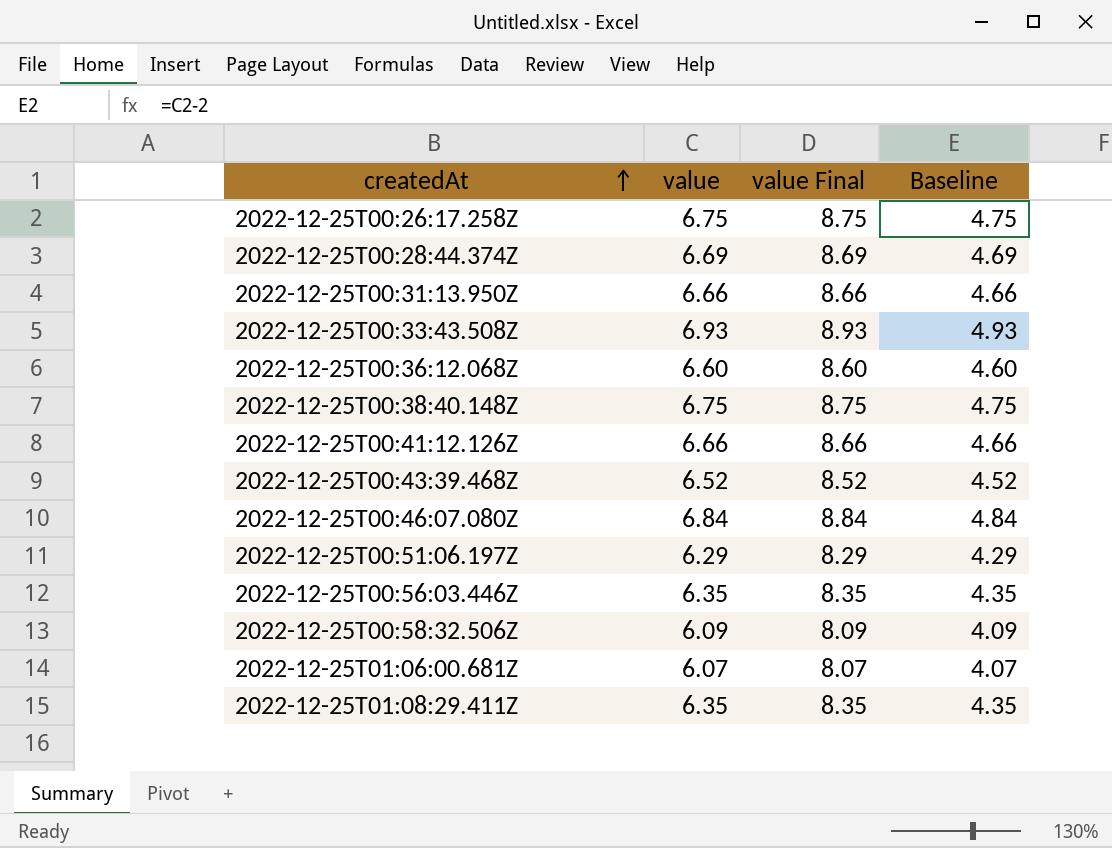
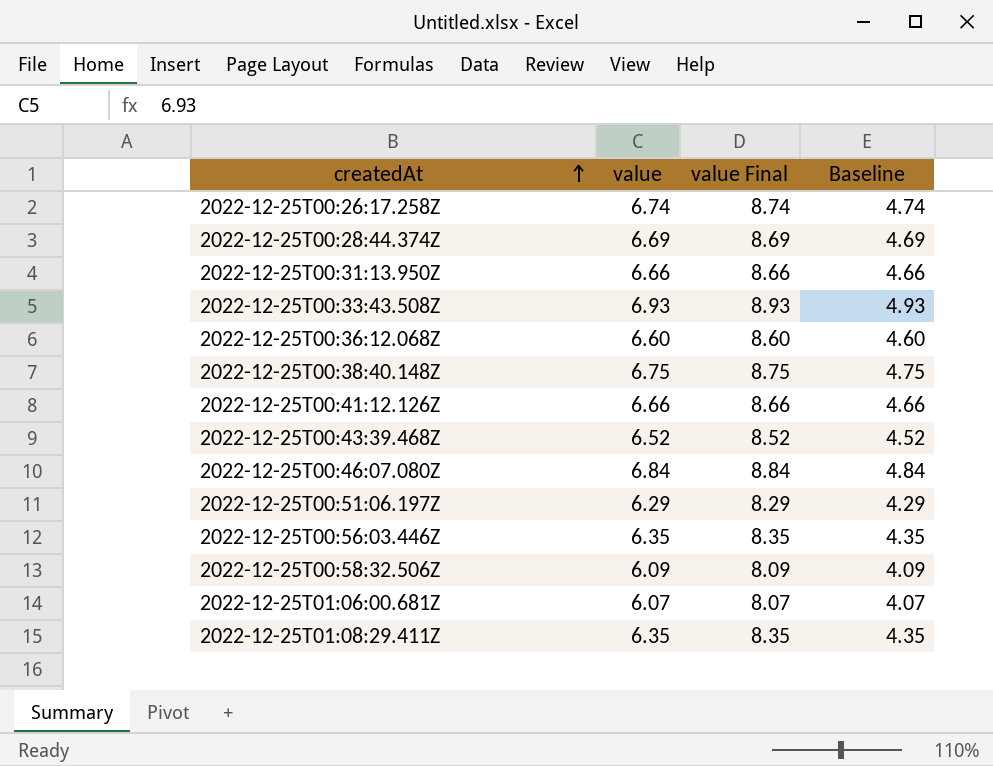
2022-12-25T00:26:17.258Z | value: 6.75 -> 6.74
2022-12-25T00:26:17.258Z | value Final: 8.75 -> 8.74
2022-12-25T00:26:17.258Z | Baseline: 4.75 -> 4.74

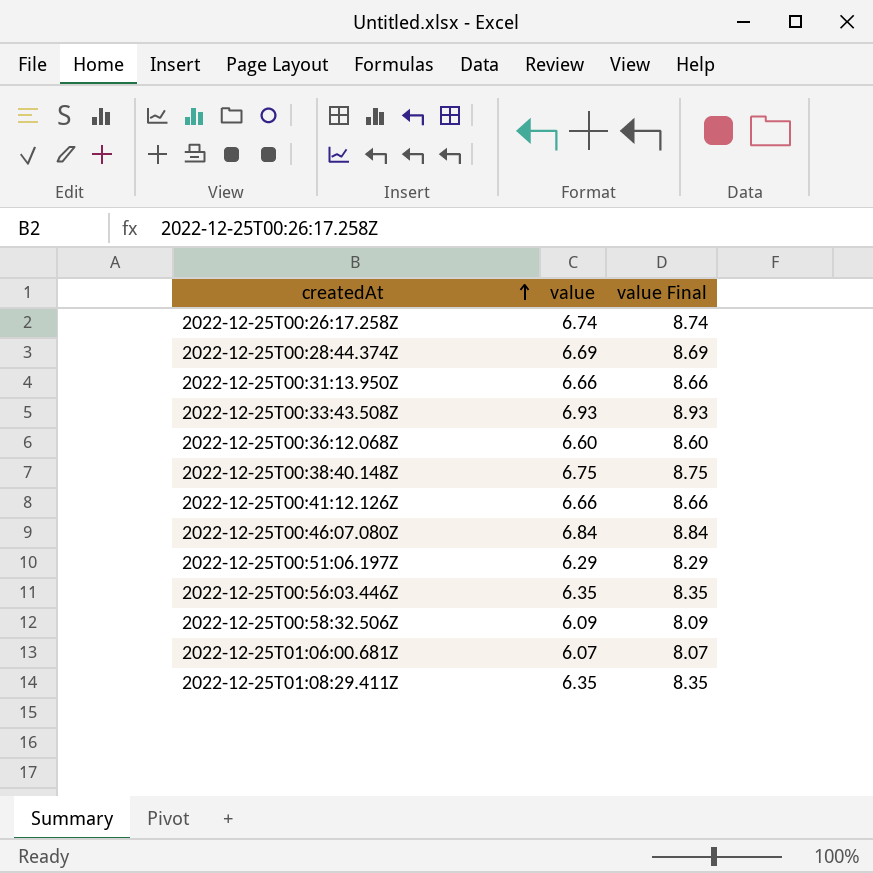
column Baseline | formula: [value] - 2 -> none
row 2022-12-25T00:43:39.468Z: 6.52 | 8.52 | 4.52 -> none

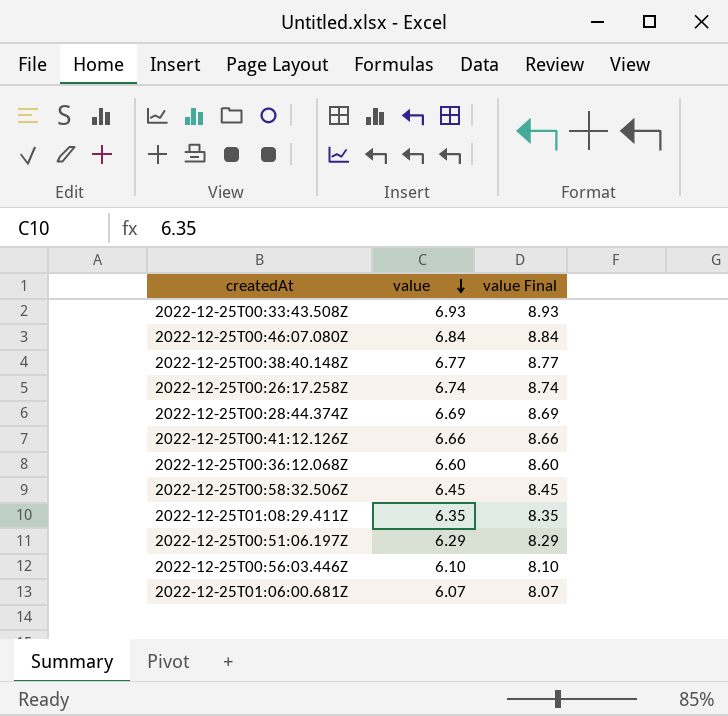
row order: createdAt ascending -> value descending
row 2022-12-25T00:31:13.950Z: 6.66 | 8.66 -> none
2022-12-25T00:38:40.148Z | value: 6.75 -> 6.77
2022-12-25T00:38:40.148Z | value Final: 8.75 -> 8.77
2022-12-25T00:58:32.506Z | value: 6.09 -> 6.45
2022-12-25T00:58:32.506Z | value Final: 8.09 -> 8.45
2022-12-25T00:56:03.446Z | value: 6.35 -> 6.10
2022-12-25T00:56:03.446Z | value Final: 8.35 -> 8.10

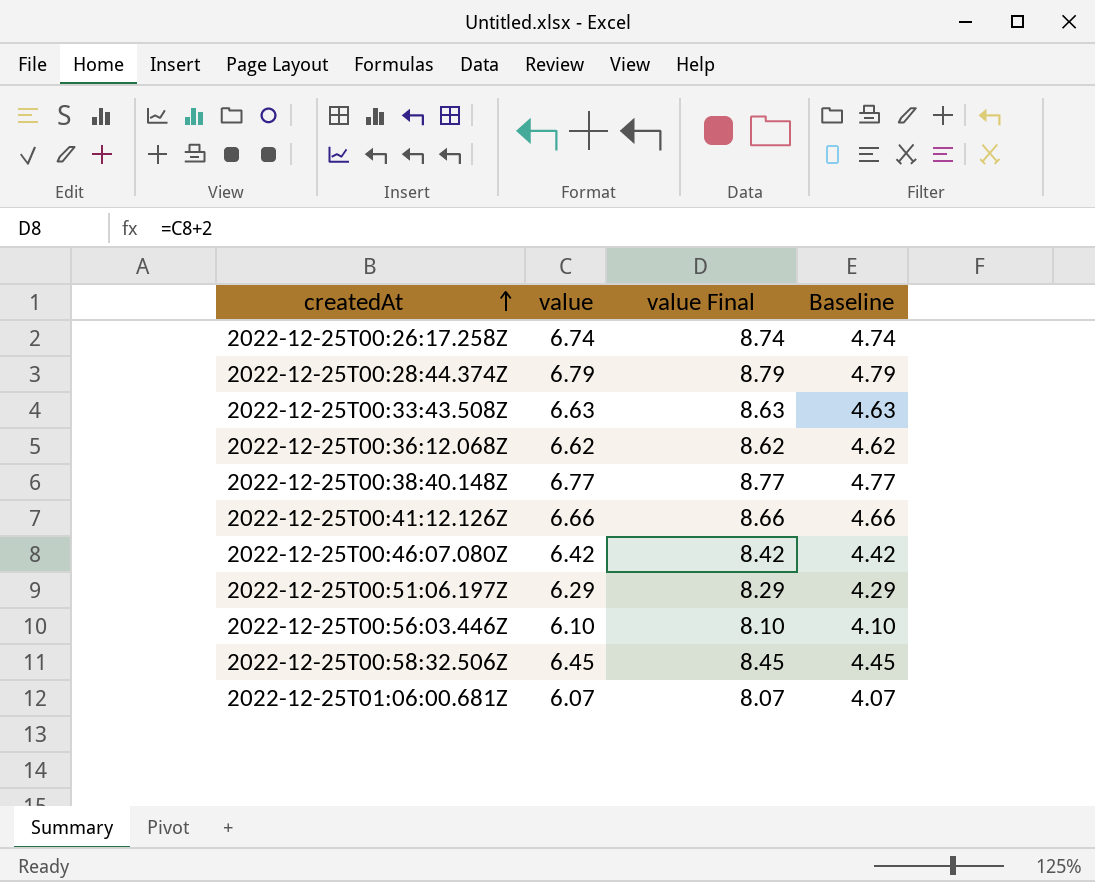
row order: value descending -> createdAt ascending
column Baseline | formula: none -> [value] - 2
row 2022-12-25T01:08:29.411Z: 6.35 | 8.35 -> none
2022-12-25T00:28:44.374Z | value: 6.69 -> 6.79
2022-12-25T00:28:44.374Z | value Final: 8.69 -> 8.79
2022-12-25T00:33:43.508Z | value: 6.93 -> 6.63
2022-12-25T00:33:43.508Z | value Final: 8.93 -> 8.63
2022-12-25T00:36:12.068Z | value: 6.60 -> 6.62
2022-12-25T00:36:12.068Z | value Final: 8.60 -> 8.62
2022-12-25T00:46:07.080Z | value: 6.84 -> 6.42
2022-12-25T00:46:07.080Z | value Final: 8.84 -> 8.42

